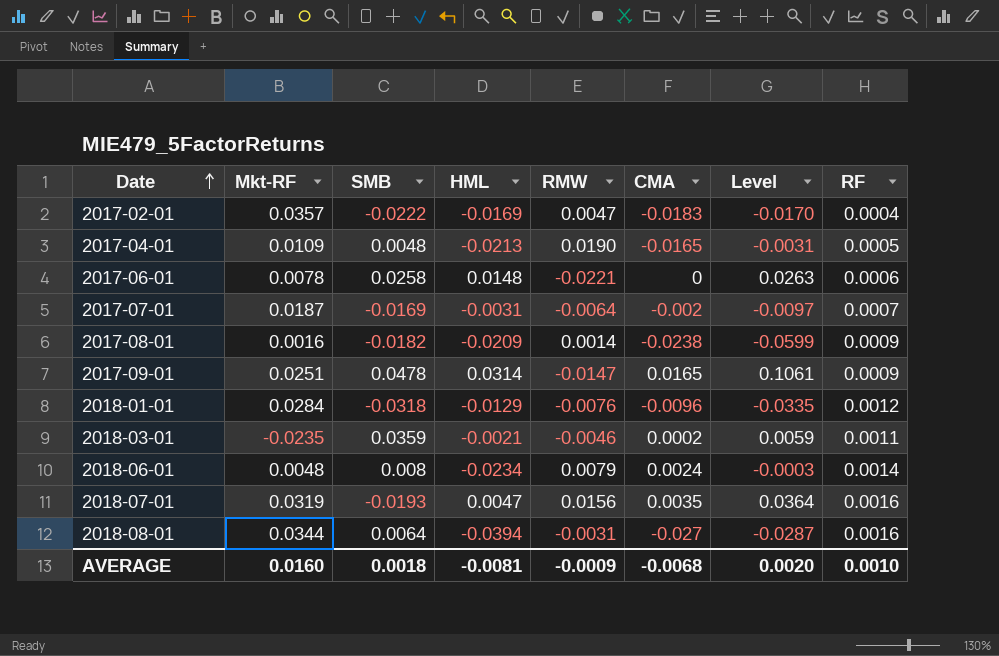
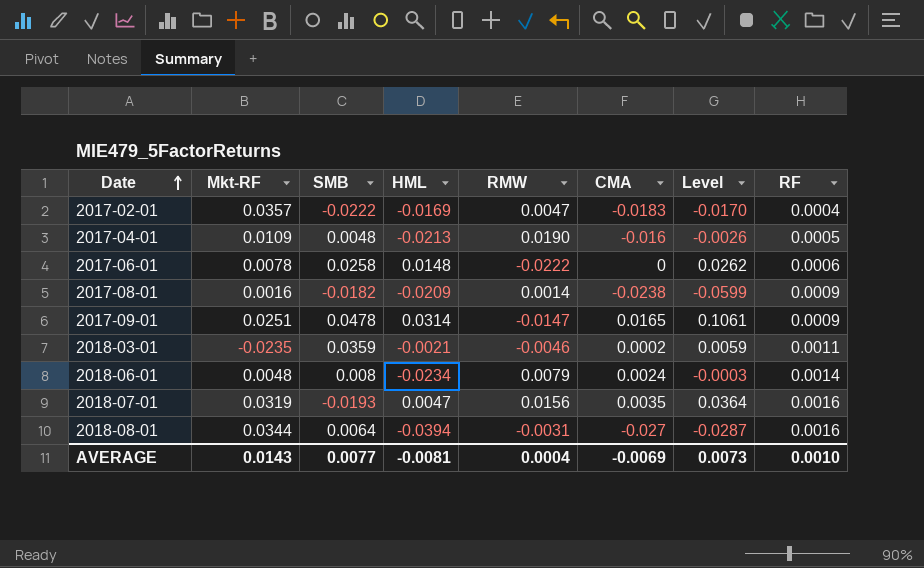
row 2017-07-01: 0.0187 | -0.0169 | -0.0031 | -0.0064 | -0.002 | -0.0097 | 0.0007 -> none
row 2018-01-01: 0.0284 | -0.0318 | -0.0129 | -0.0076 | -0.0096 | -0.0335 | 0.0012 -> none
2017-04-01 | CMA: -0.0165 -> -0.016
2017-04-01 | Level: -0.0031 -> -0.0026
2017-06-01 | RMW: -0.0221 -> -0.0222
2017-06-01 | Level: 0.0263 -> 0.0262
AVERAGE | Mkt-RF: 0.0160 -> 0.0143
AVERAGE | SMB: 0.0018 -> 0.0077
AVERAGE | RMW: -0.0009 -> 0.0004
AVERAGE | CMA: -0.0068 -> -0.0069
AVERAGE | Level: 0.0020 -> 0.0073

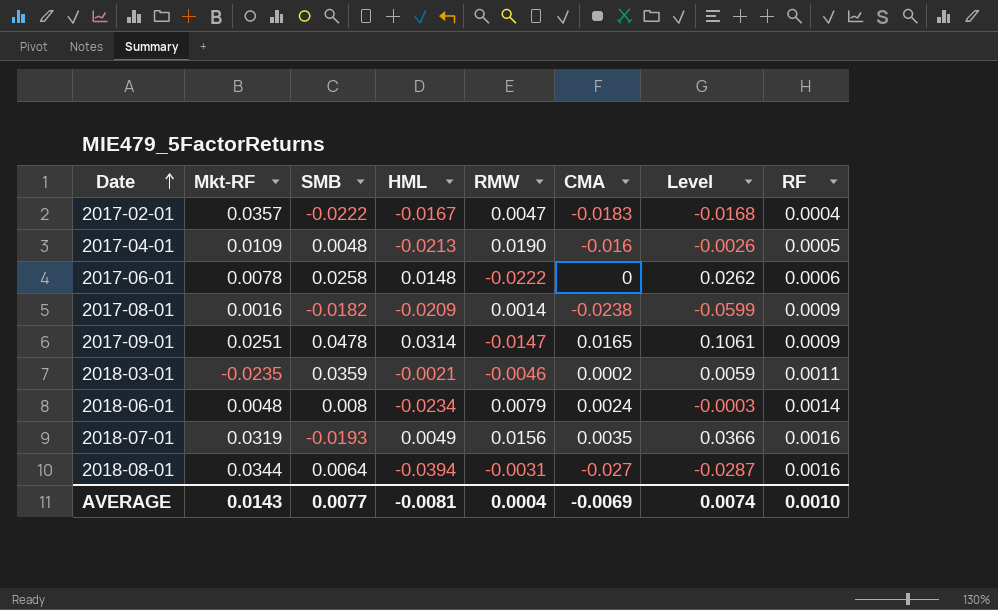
2017-02-01 | HML: -0.0169 -> -0.0167
2017-02-01 | Level: -0.0170 -> -0.0168
2018-07-01 | HML: 0.0047 -> 0.0049
2018-07-01 | Level: 0.0364 -> 0.0366
AVERAGE | Level: 0.0073 -> 0.0074

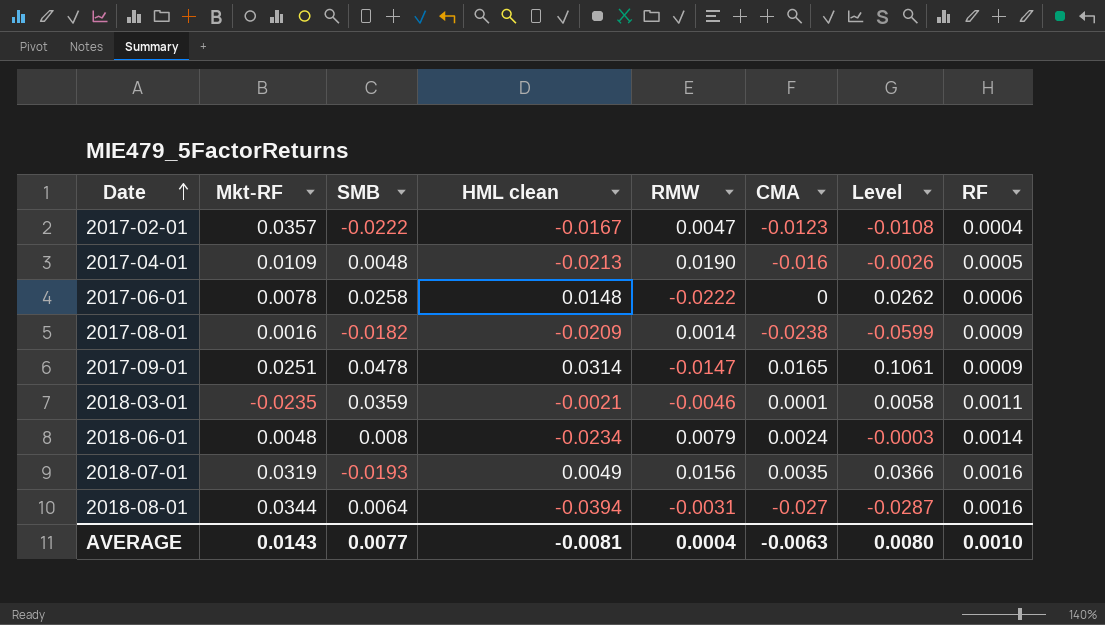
column name: HML -> HML clean
2017-02-01 | CMA: -0.0183 -> -0.0123
2017-02-01 | Level: -0.0168 -> -0.0108
2018-03-01 | CMA: 0.0002 -> 0.0001
2018-03-01 | Level: 0.0059 -> 0.0058
AVERAGE | CMA: -0.0069 -> -0.0063
AVERAGE | Level: 0.0074 -> 0.0080

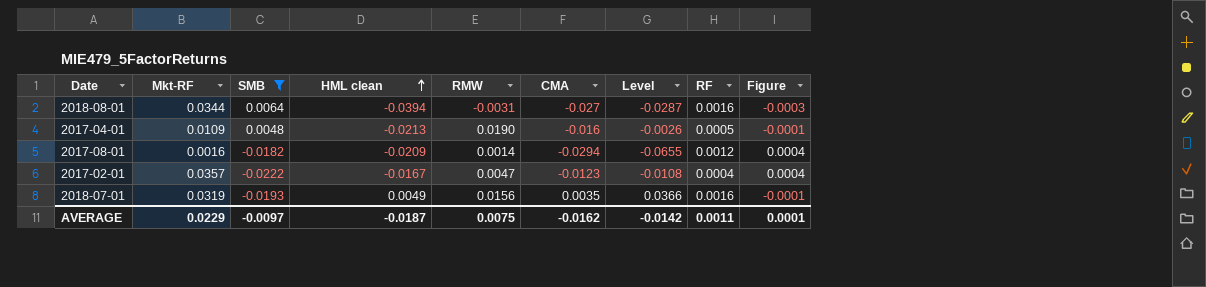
filter: none -> SMB <= 0.0064
row order: Date ascending -> HML clean ascending
column Figure | formula: none -> [SMB] * [HML clean]
2017-08-01 | CMA: -0.0238 -> -0.0294
2017-08-01 | Level: -0.0599 -> -0.0655
2017-08-01 | RF: 0.0009 -> 0.0012
AVERAGE | Mkt-RF: 0.0143 -> 0.0229
AVERAGE | SMB: 0.0077 -> -0.0097
AVERAGE | HML clean: -0.0081 -> -0.0187
AVERAGE | RMW: 0.0004 -> 0.0075
AVERAGE | CMA: -0.0063 -> -0.0162
AVERAGE | Level: 0.0080 -> -0.0142
AVERAGE | RF: 0.0010 -> 0.0011

